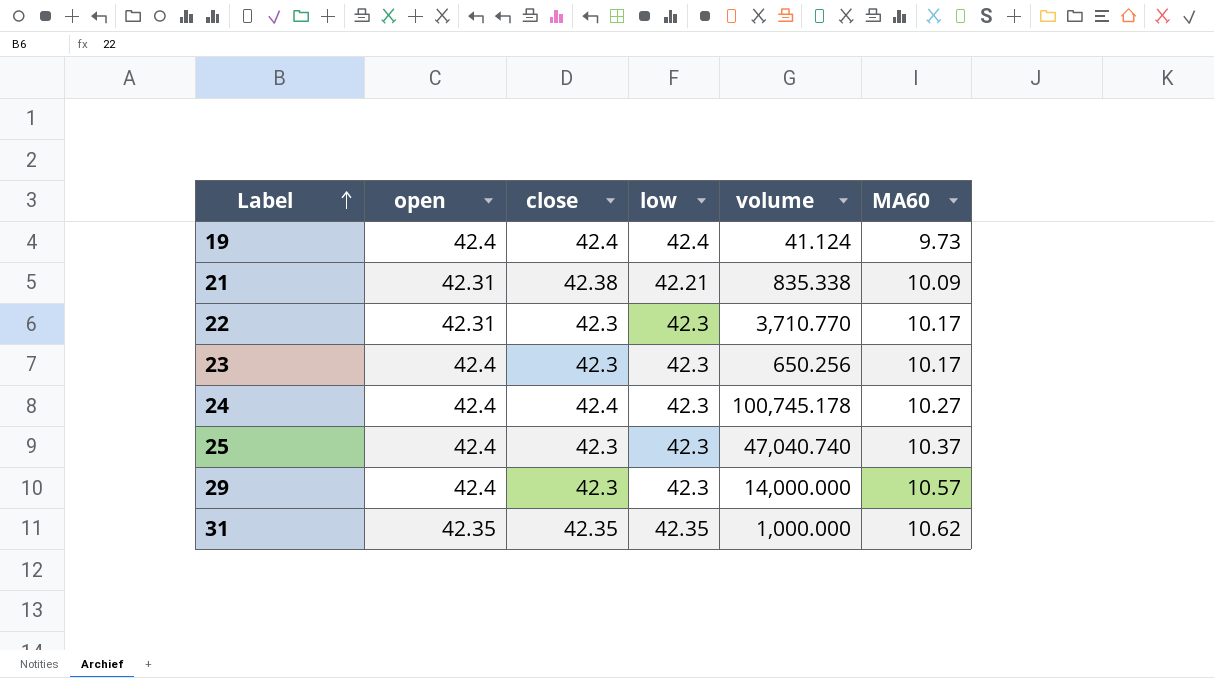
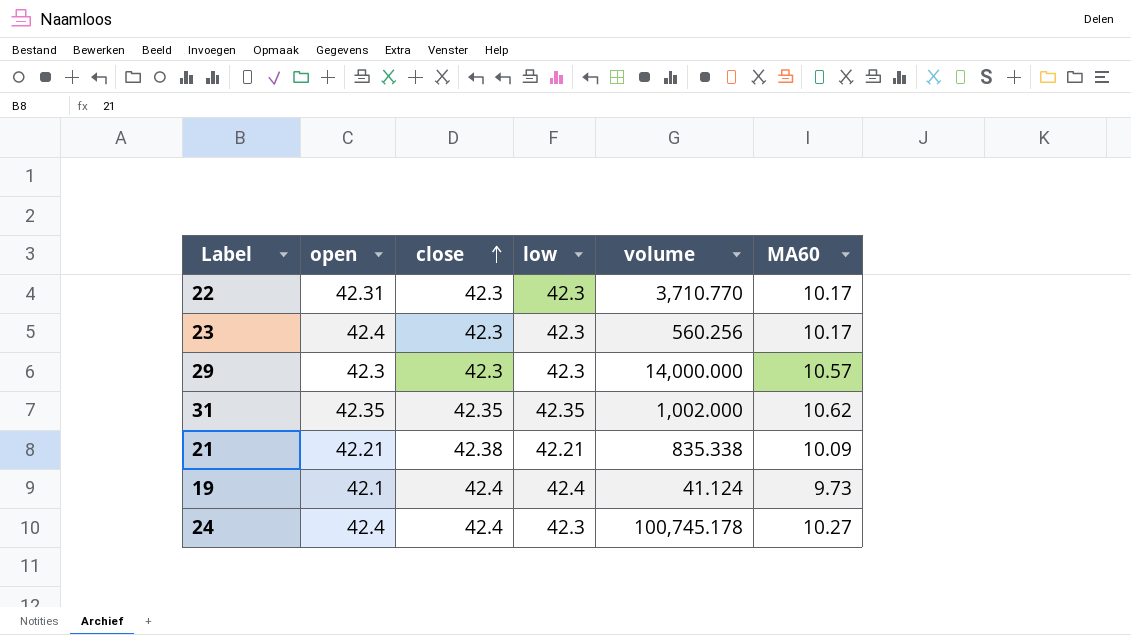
row order: Label ascending -> close ascending
row 25: 42.4 | 42.3 | 42.3 | 47,040.740 | 10.37 -> none
23 | volume: 650.256 -> 560.256
29 | open: 42.4 -> 42.3
31 | volume: 1,000.000 -> 1,002.000
21 | open: 42.31 -> 42.21
19 | open: 42.4 -> 42.1

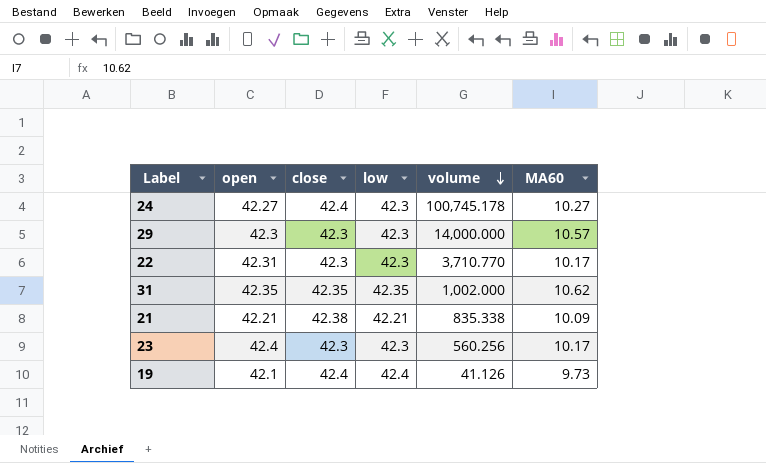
row order: close ascending -> volume descending
24 | open: 42.4 -> 42.27
19 | volume: 41.124 -> 41.126

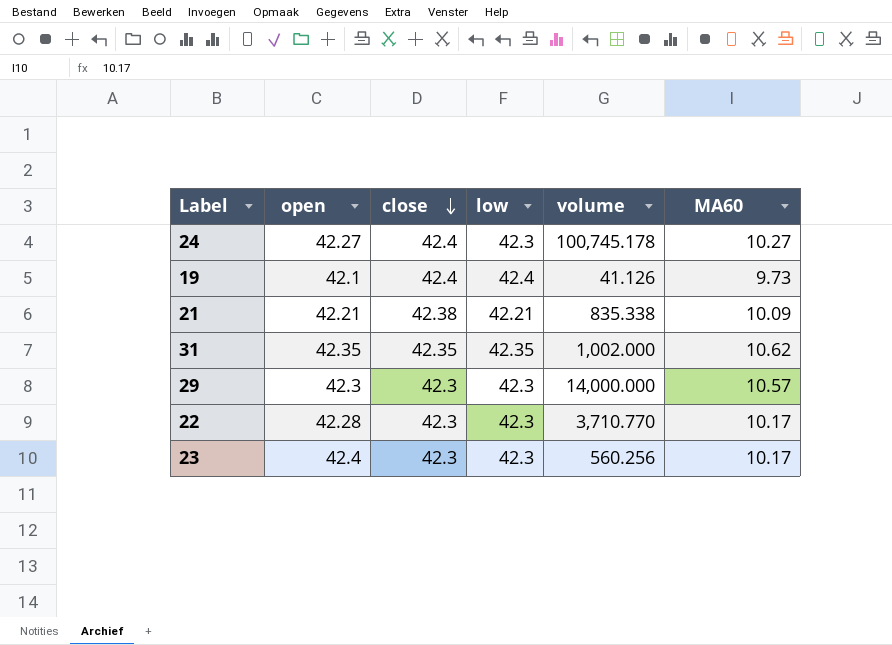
row order: volume descending -> close descending
22 | open: 42.31 -> 42.28

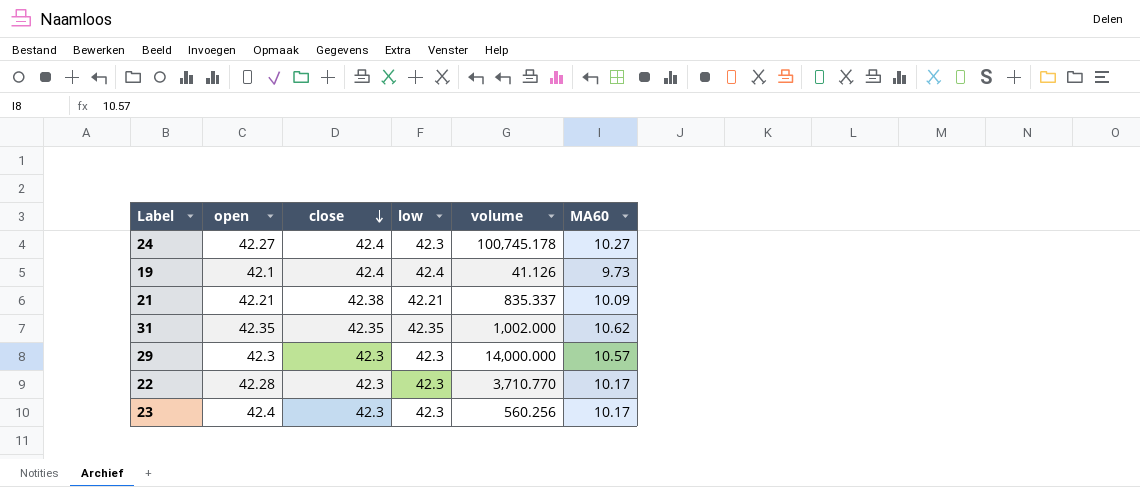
21 | volume: 835.338 -> 835.337

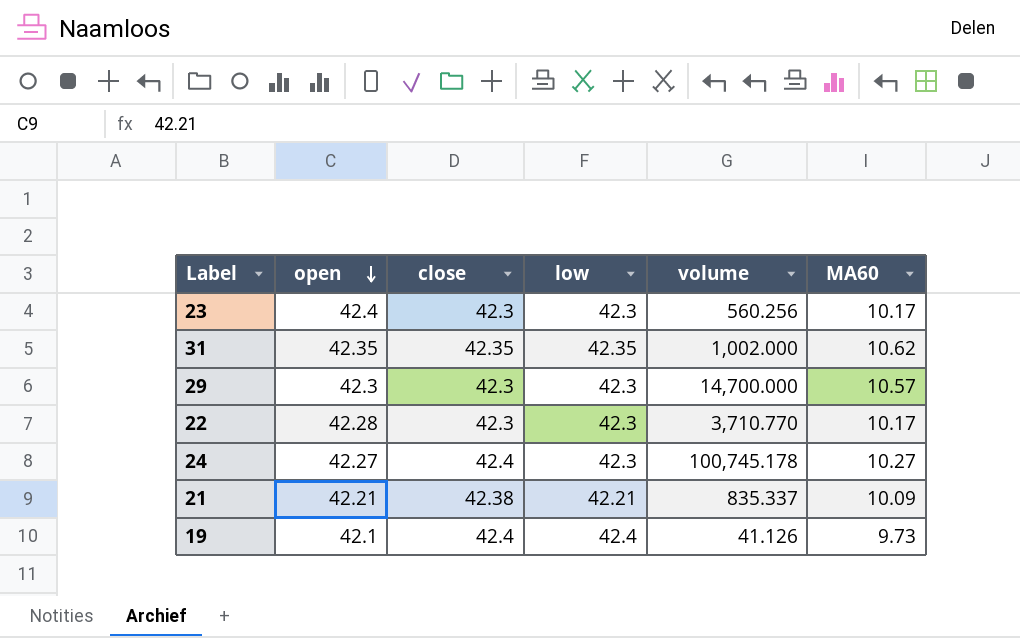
row order: close descending -> open descending
29 | volume: 14,000.000 -> 14,700.000

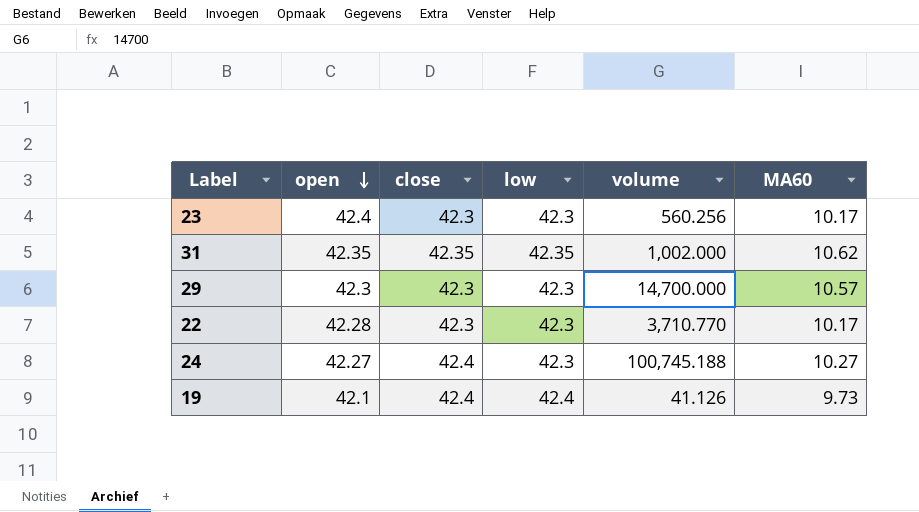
row 21: 42.21 | 42.38 | 42.21 | 835.337 | 10.09 -> none
24 | volume: 100,745.178 -> 100,745.188

